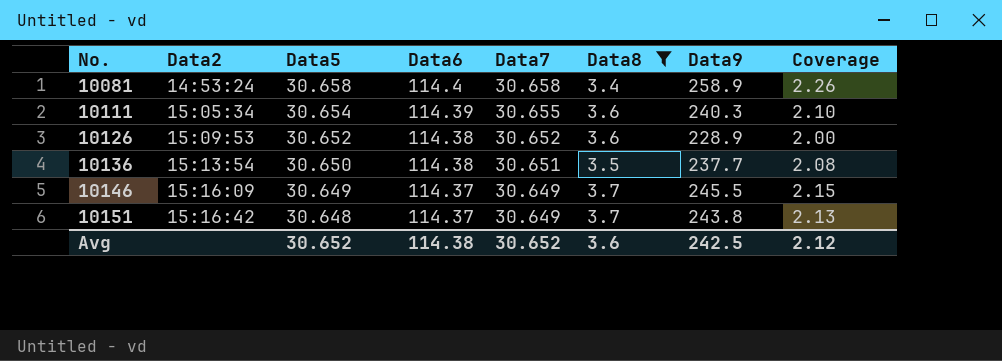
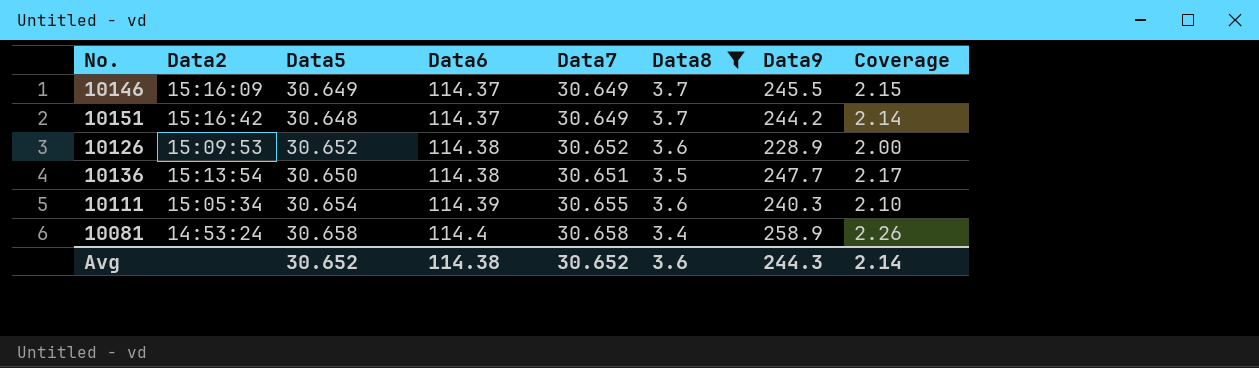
row order: No. ascending -> Data6 ascending
10151 | Data9: 243.8 -> 244.2
10151 | Coverage: 2.13 -> 2.14
10136 | Data9: 237.7 -> 247.7
10136 | Coverage: 2.08 -> 2.17
Avg | Data9: 242.5 -> 244.3
Avg | Coverage: 2.12 -> 2.14

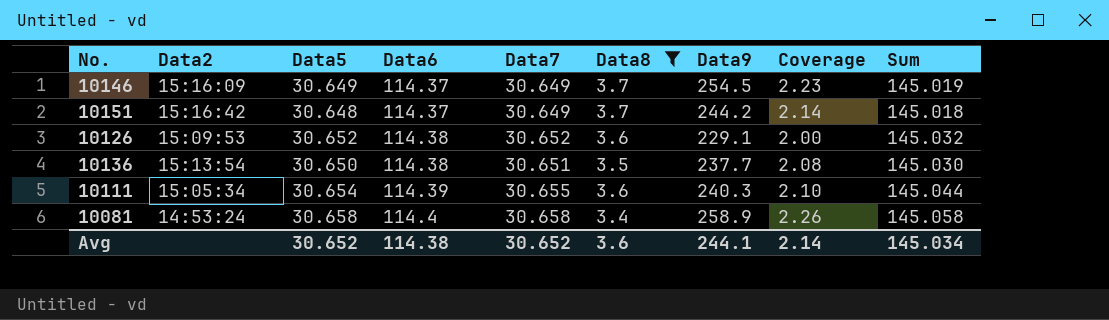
column Sum | formula: none -> [Data5] + [Data6]
10146 | Data9: 245.5 -> 254.5
10146 | Coverage: 2.15 -> 2.23
10126 | Data9: 228.9 -> 229.1
10136 | Data9: 247.7 -> 237.7
10136 | Coverage: 2.17 -> 2.08
Avg | Data9: 244.3 -> 244.1

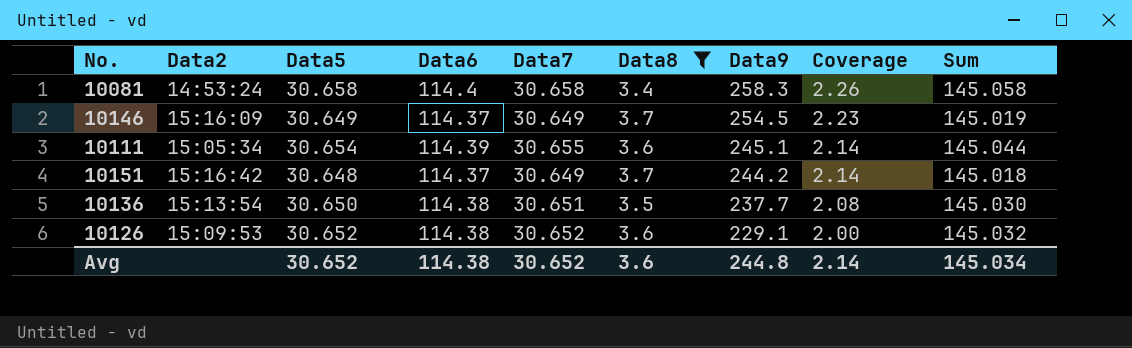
row order: Data6 ascending -> Data9 descending
10081 | Data9: 258.9 -> 258.3
10111 | Data9: 240.3 -> 245.1
10111 | Coverage: 2.10 -> 2.14
Avg | Data9: 244.1 -> 244.8

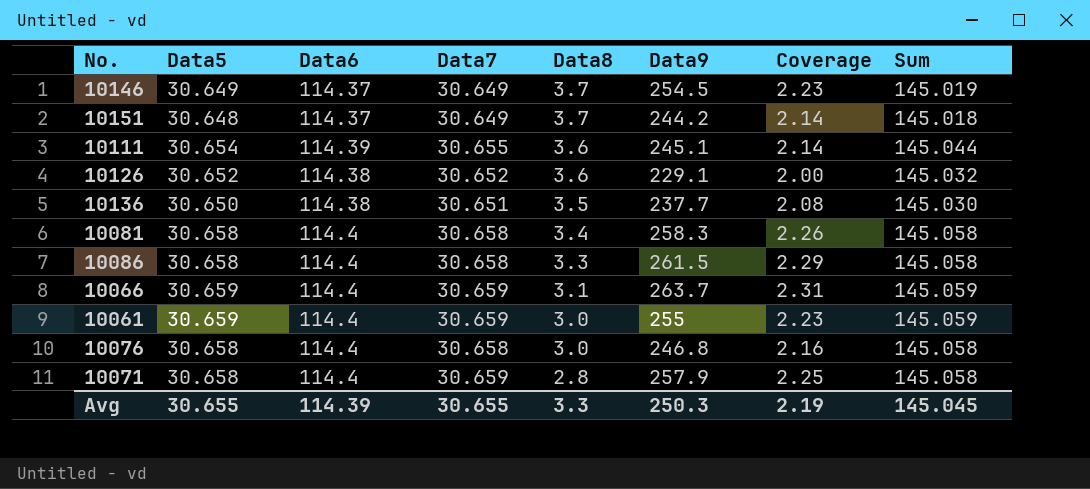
filter: Data8 >= 3.4 -> none
row order: Data9 descending -> Data8 descending
column Data2 | position: 2 -> none
Avg | Data5: 30.652 -> 30.655
Avg | Data6: 114.38 -> 114.39
Avg | Data7: 30.652 -> 30.655
Avg | Data8: 3.6 -> 3.3
Avg | Data9: 244.8 -> 250.3
Avg | Coverage: 2.14 -> 2.19
Avg | Sum: 145.034 -> 145.045

